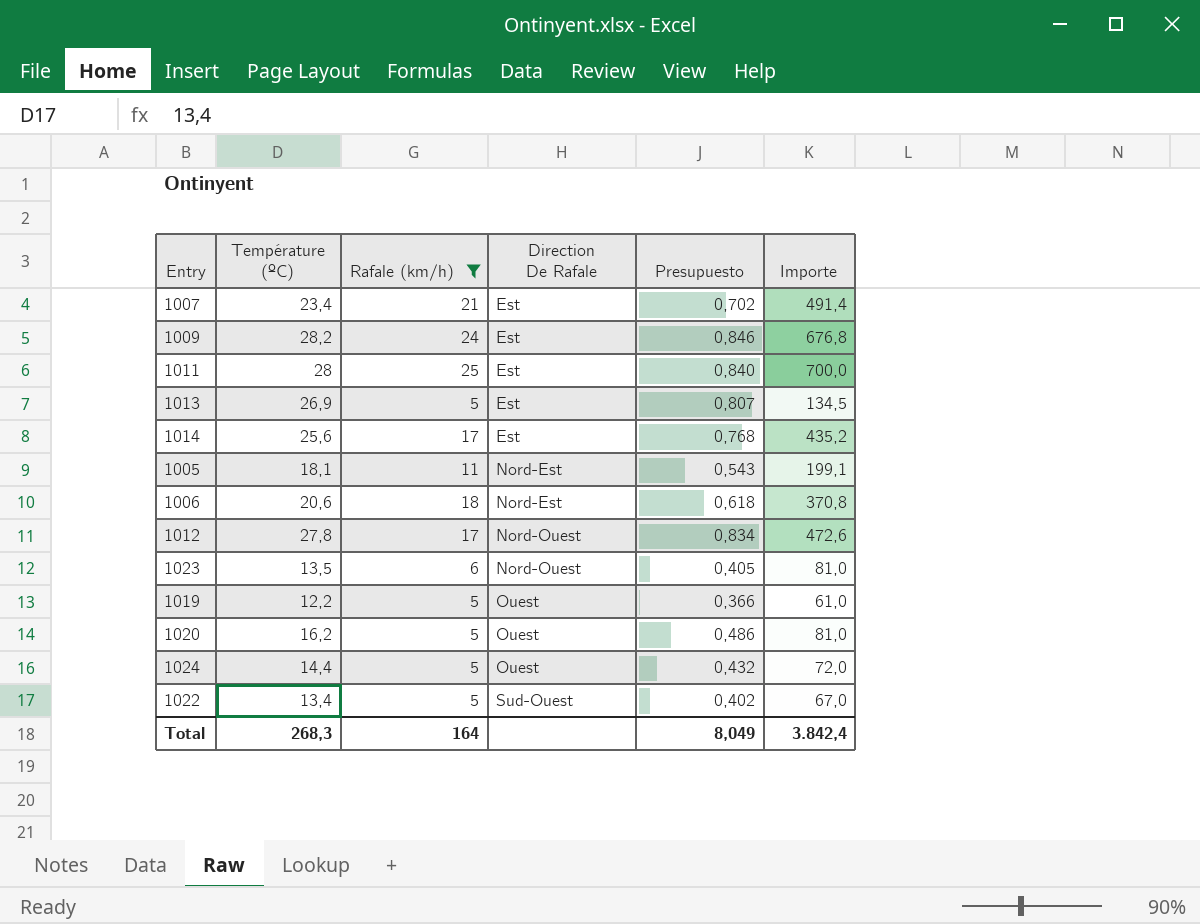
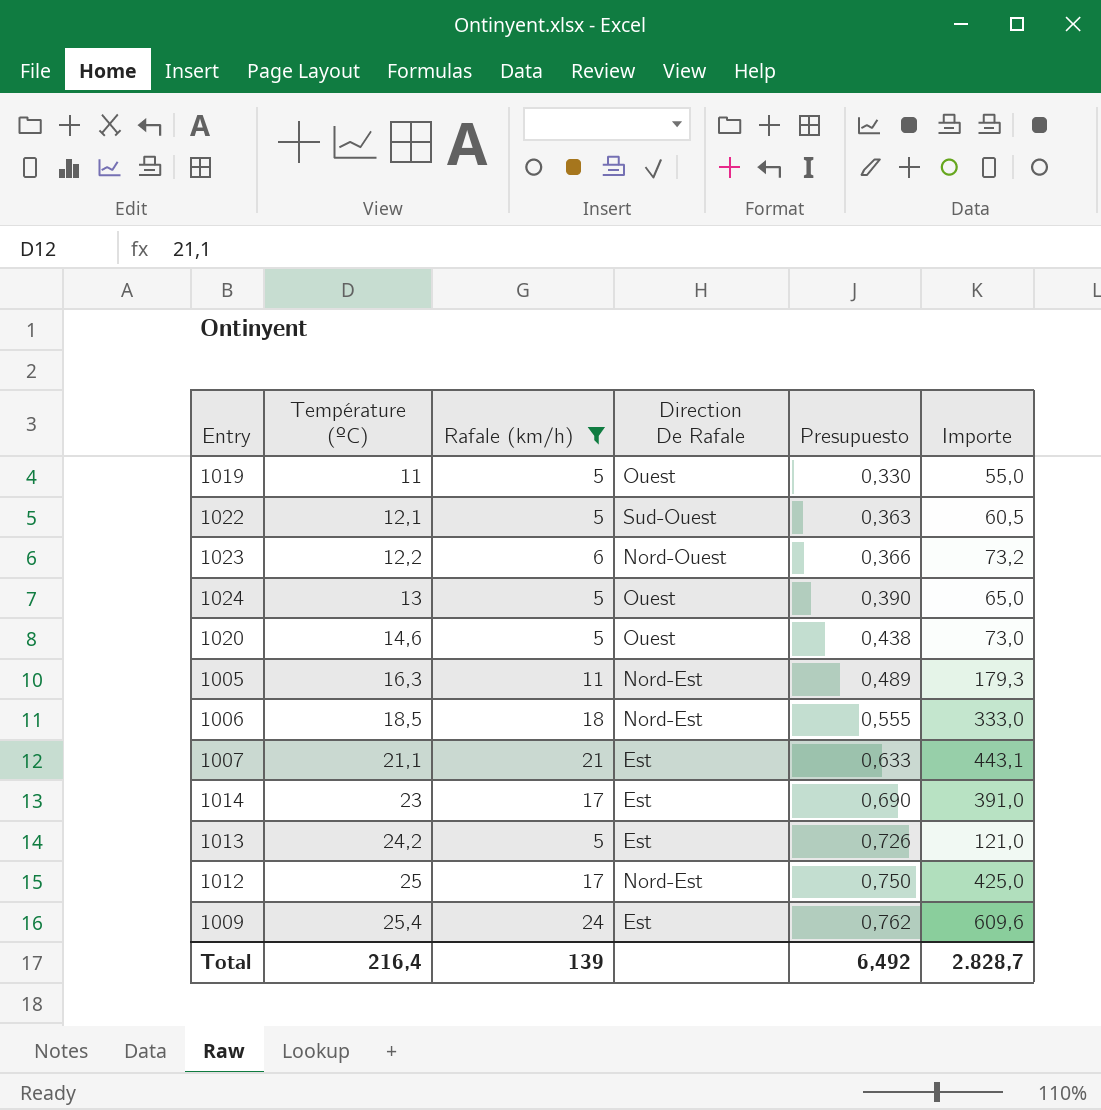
row order: Direction De Rafale ascending -> Température (ºC) ascending
row 1011: 28 | 25 | Est | 0,840 | 700,0 -> none
1019 | Température (ºC): 12,2 -> 11
1019 | Presupuesto: 0,366 -> 0,330
1019 | Importe: 61,0 -> 55,0
1022 | Température (ºC): 13,4 -> 12,1
1022 | Presupuesto: 0,402 -> 0,363
1022 | Importe: 67,0 -> 60,5
1023 | Température (ºC): 13,5 -> 12,2
1023 | Presupuesto: 0,405 -> 0,366
1023 | Importe: 81,0 -> 73,2
1024 | Température (ºC): 14,4 -> 13
1024 | Presupuesto: 0,432 -> 0,390
1024 | Importe: 72,0 -> 65,0
1020 | Température (ºC): 16,2 -> 14,6
1020 | Presupuesto: 0,486 -> 0,438
1020 | Importe: 81,0 -> 73,0
1005 | Température (ºC): 18,1 -> 16,3
1005 | Presupuesto: 0,543 -> 0,489
1005 | Importe: 199,1 -> 179,3
1006 | Température (ºC): 20,6 -> 18,5
1006 | Presupuesto: 0,618 -> 0,555
1006 | Importe: 370,8 -> 333,0
1007 | Température (ºC): 23,4 -> 21,1
1007 | Presupuesto: 0,702 -> 0,633
1007 | Importe: 491,4 -> 443,1
1014 | Température (ºC): 25,6 -> 23
1014 | Presupuesto: 0,768 -> 0,690
1014 | Importe: 435,2 -> 391,0
1013 | Température (ºC): 26,9 -> 24,2
1013 | Presupuesto: 0,807 -> 0,726
1013 | Importe: 134,5 -> 121,0
1012 | Température (ºC): 27,8 -> 25
1012 | Direction De Rafale: Nord-Ouest -> Nord-Est
1012 | Presupuesto: 0,834 -> 0,750
1012 | Importe: 472,6 -> 425,0
1009 | Température (ºC): 28,2 -> 25,4
1009 | Presupuesto: 0,846 -> 0,762
1009 | Importe: 676,8 -> 609,6
Total | Température (ºC): 268,3 -> 216,4
Total | Rafale (km/h): 164 -> 139
Total | Presupuesto: 8,049 -> 6,492
Total | Importe: 3.842,4 -> 2.828,7

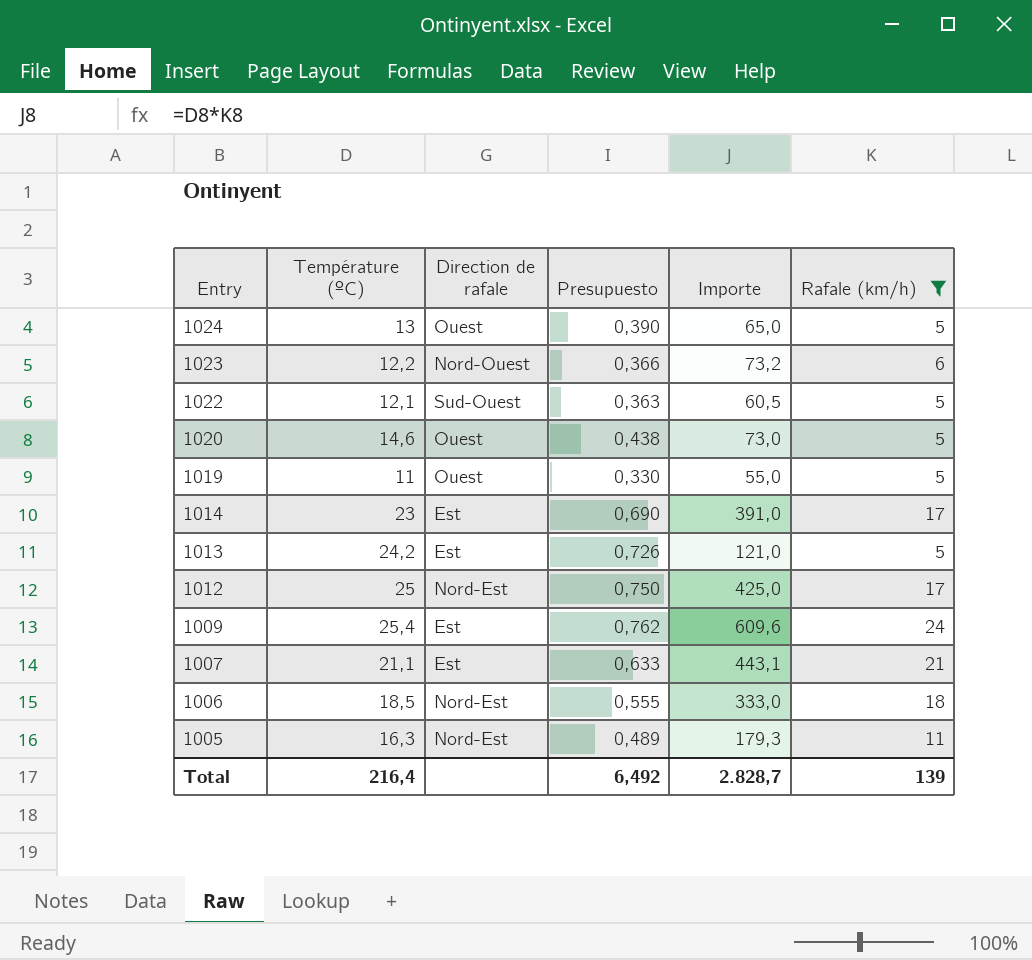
row order: Température (ºC) ascending -> Entry descending
column name: Direction De Rafale -> Direction de rafale
column Rafale (km/h) | position: 3 -> 6

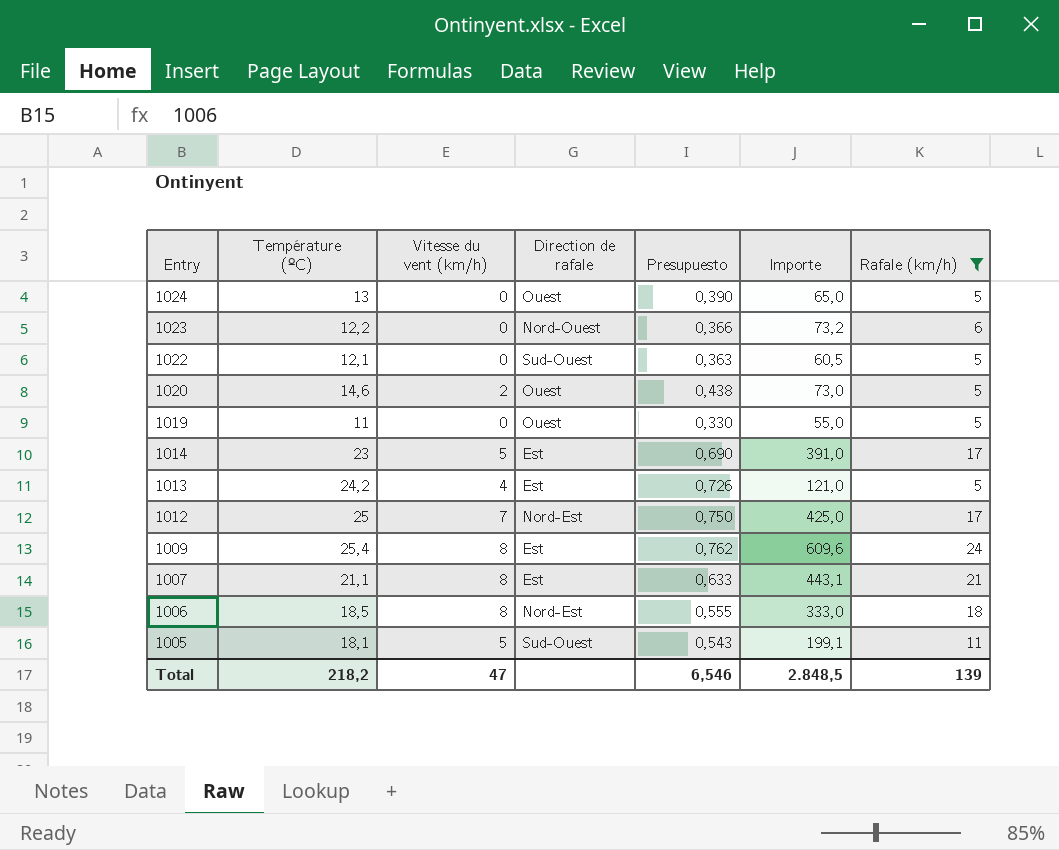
column Vitesse du vent (km/h) | position: none -> 3
1005 | Température (ºC): 16,3 -> 18,1
1005 | Direction de rafale: Nord-Est -> Sud-Ouest
1005 | Presupuesto: 0,489 -> 0,543
1005 | Importe: 179,3 -> 199,1
Total | Température (ºC): 216,4 -> 218,2
Total | Presupuesto: 6,492 -> 6,546
Total | Importe: 2.828,7 -> 2.848,5

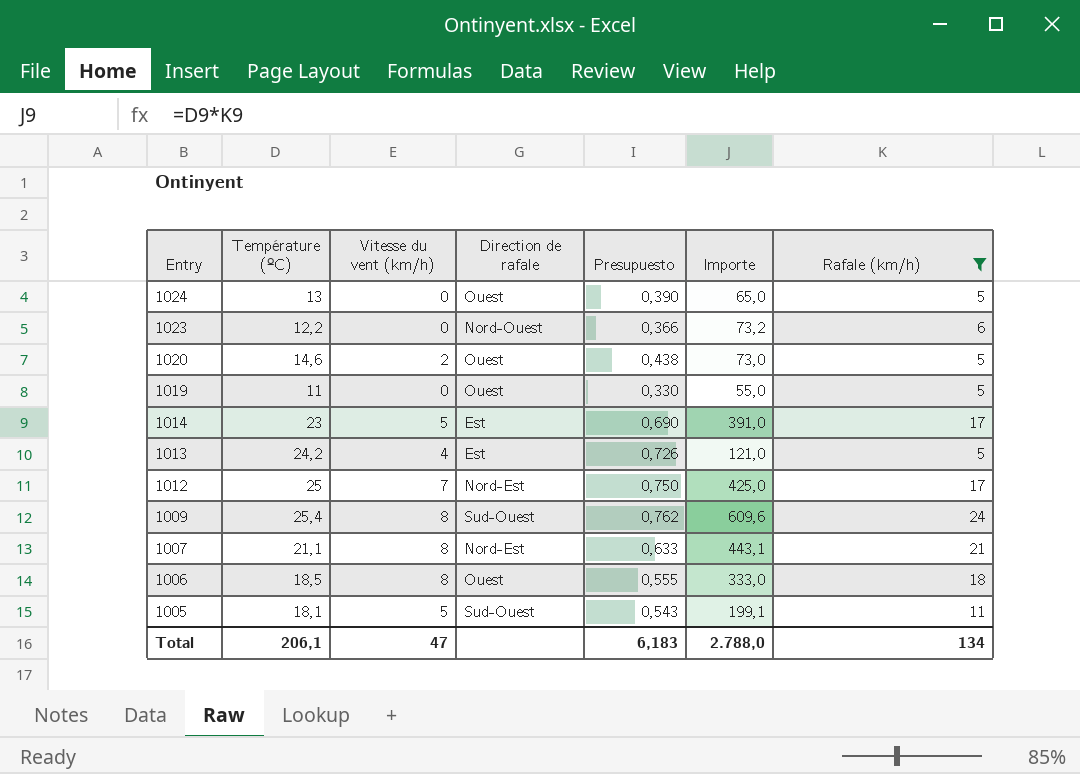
row 1022: 12,1 | 0 | Sud-Ouest | 0,363 | 60,5 | 5 -> none
1009 | Direction de rafale: Est -> Sud-Ouest
1007 | Direction de rafale: Est -> Nord-Est
1006 | Direction de rafale: Nord-Est -> Ouest
Total | Température (ºC): 218,2 -> 206,1
Total | Presupuesto: 6,546 -> 6,183
Total | Importe: 2.848,5 -> 2.788,0
Total | Rafale (km/h): 139 -> 134

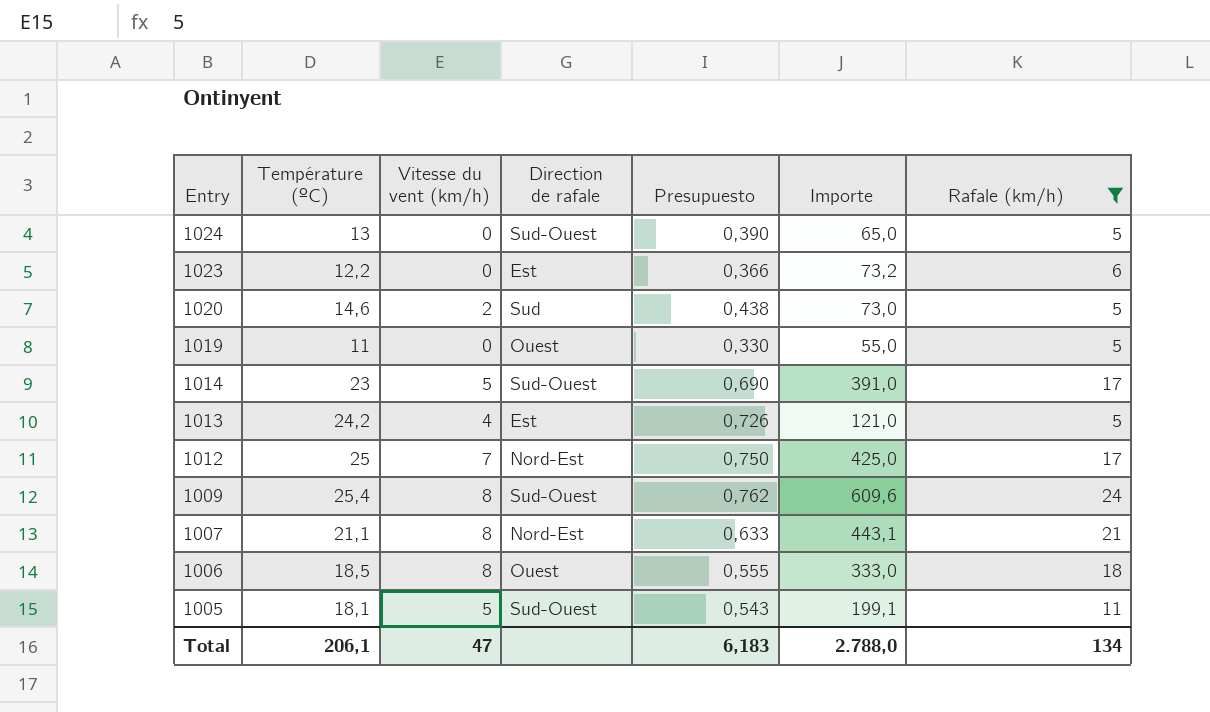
1024 | Direction de rafale: Ouest -> Sud-Ouest
1023 | Direction de rafale: Nord-Ouest -> Est
1020 | Direction de rafale: Ouest -> Sud
1014 | Direction de rafale: Est -> Sud-Ouest

